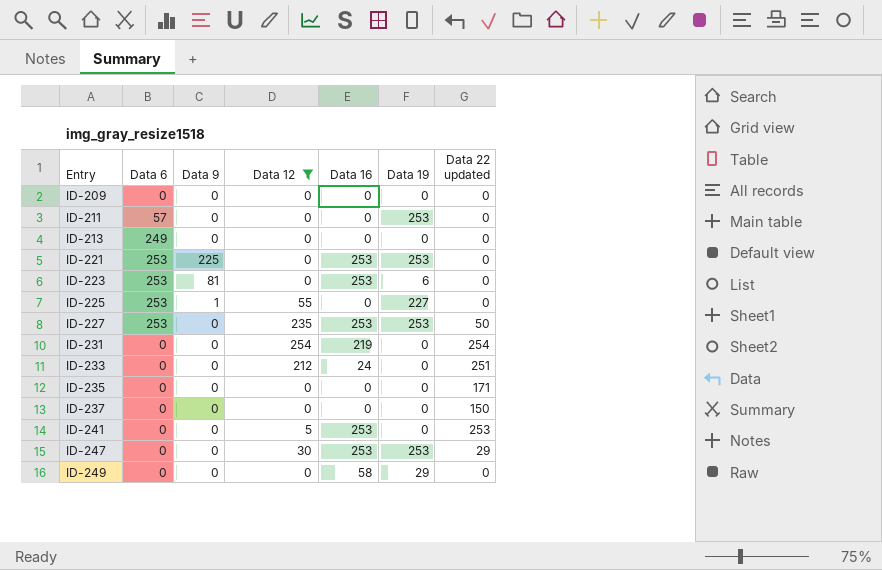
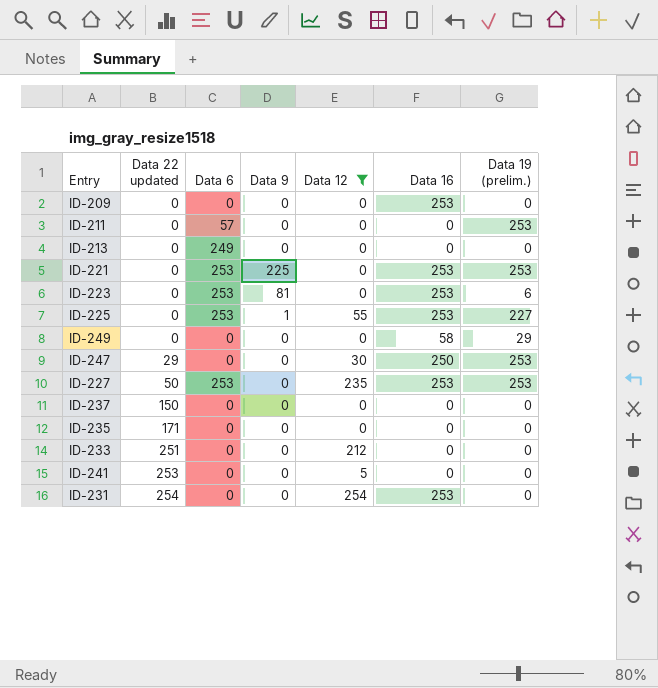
row order: Entry ascending -> Data 22 updated ascending
column Data 22 updated | position: 7 -> 2
column name: Data 19 -> Data 19 (prelim.)
ID-209 | Data 16: 0 -> 253
ID-225 | Data 16: 0 -> 253
ID-247 | Data 16: 253 -> 250
ID-233 | Data 16: 24 -> 0
ID-241 | Data 16: 253 -> 0
ID-231 | Data 16: 219 -> 253

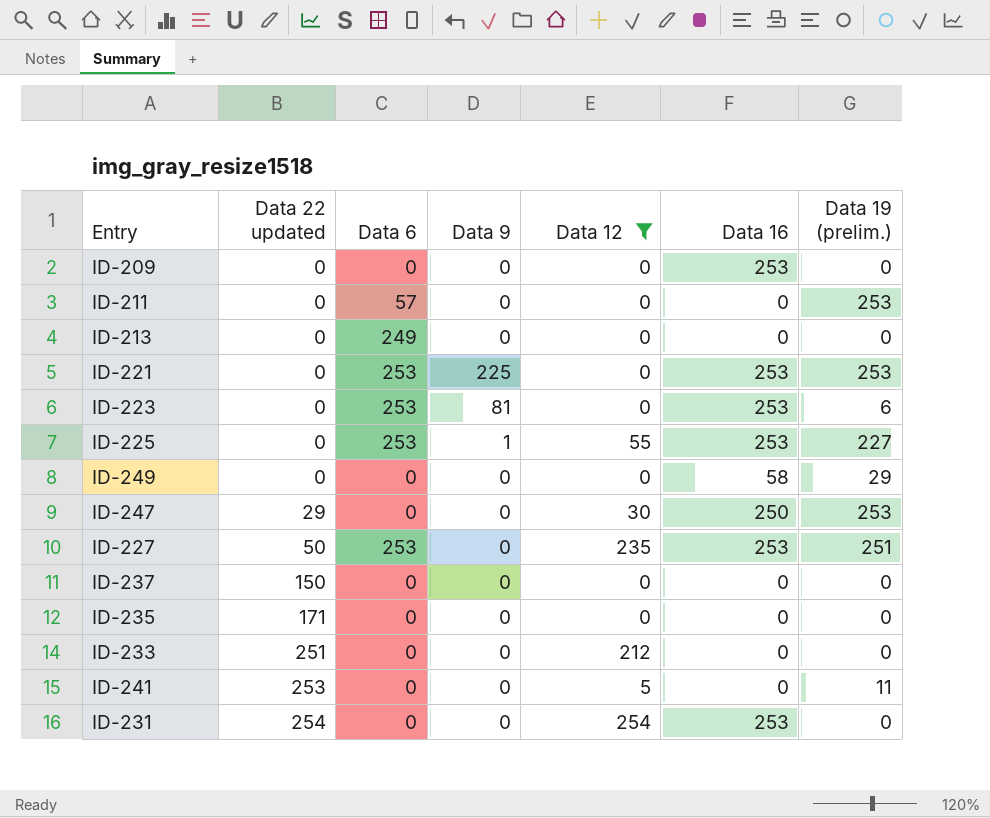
ID-227 | Data 19 (prelim.): 253 -> 251
ID-241 | Data 19 (prelim.): 0 -> 11

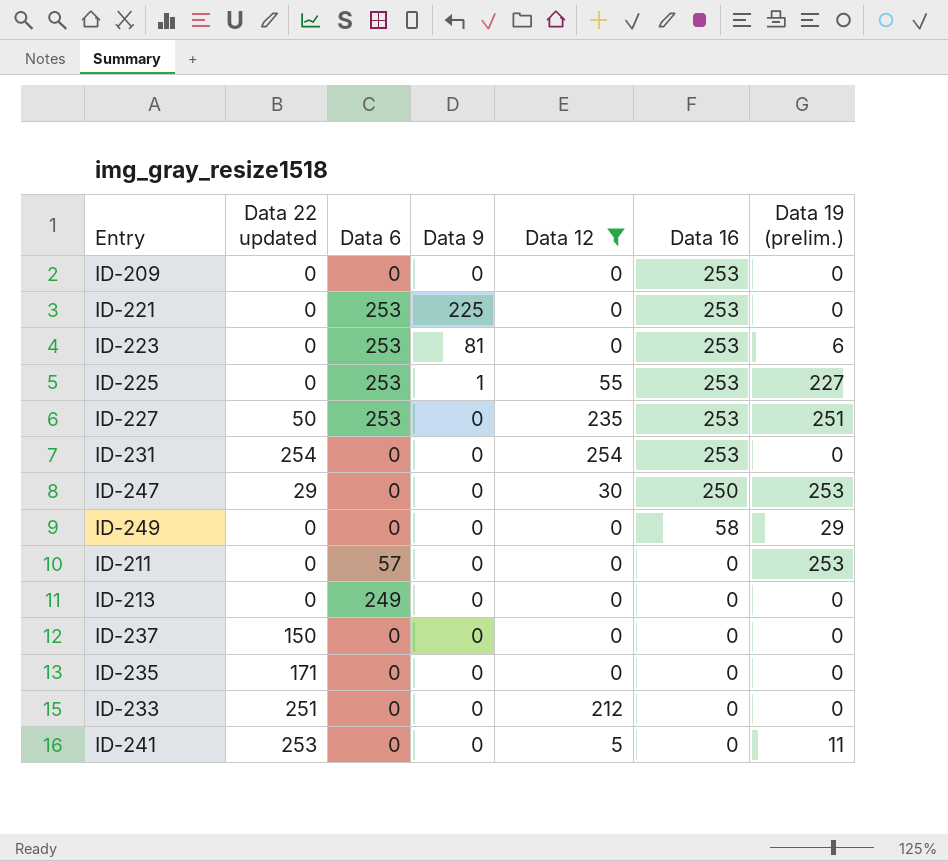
row order: Data 22 updated ascending -> Data 16 descending
ID-221 | Data 19 (prelim.): 253 -> 0

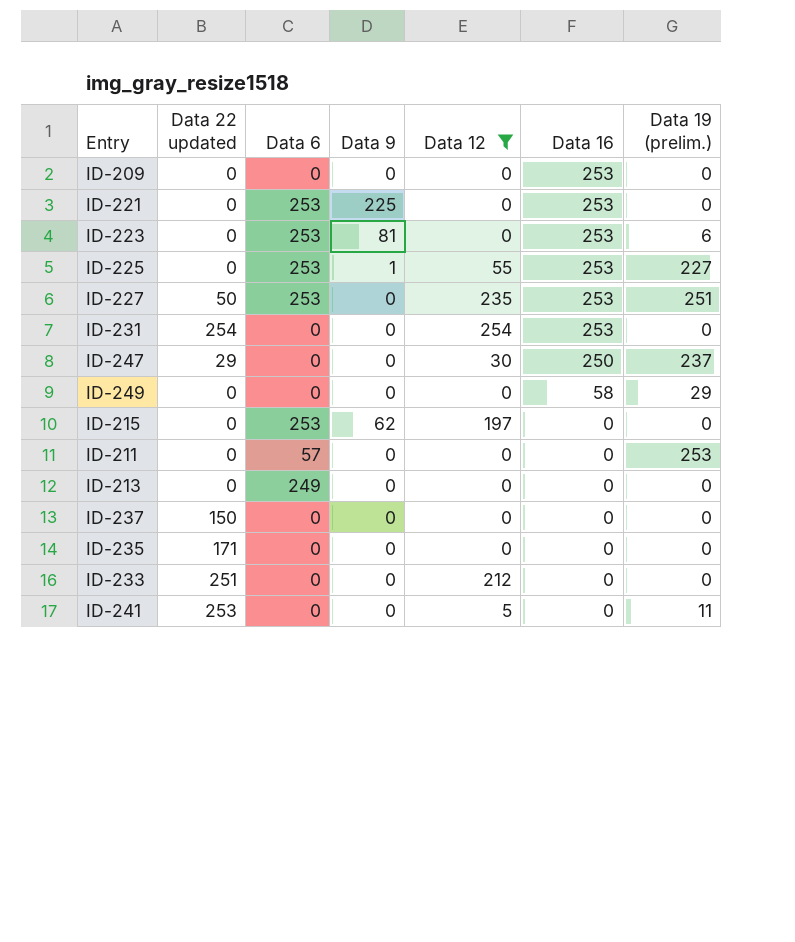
ID-247 | Data 19 (prelim.): 253 -> 237
row ID-215: none -> 0 | 253 | 62 | 197 | 0 | 0

